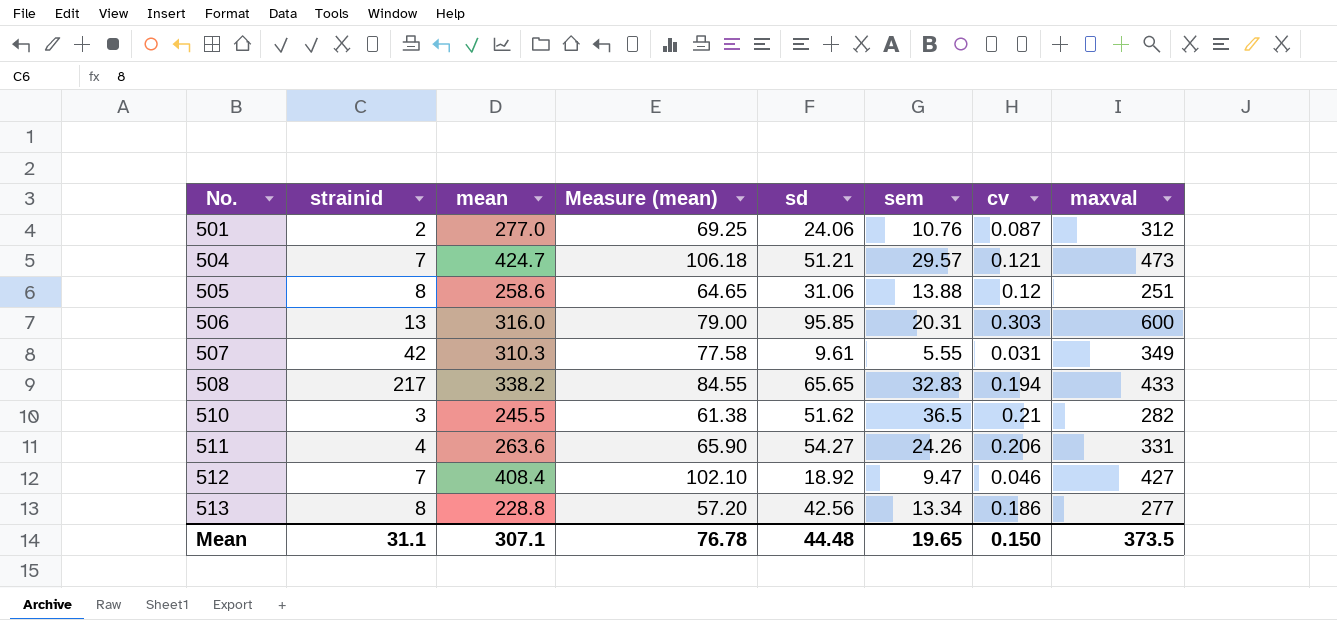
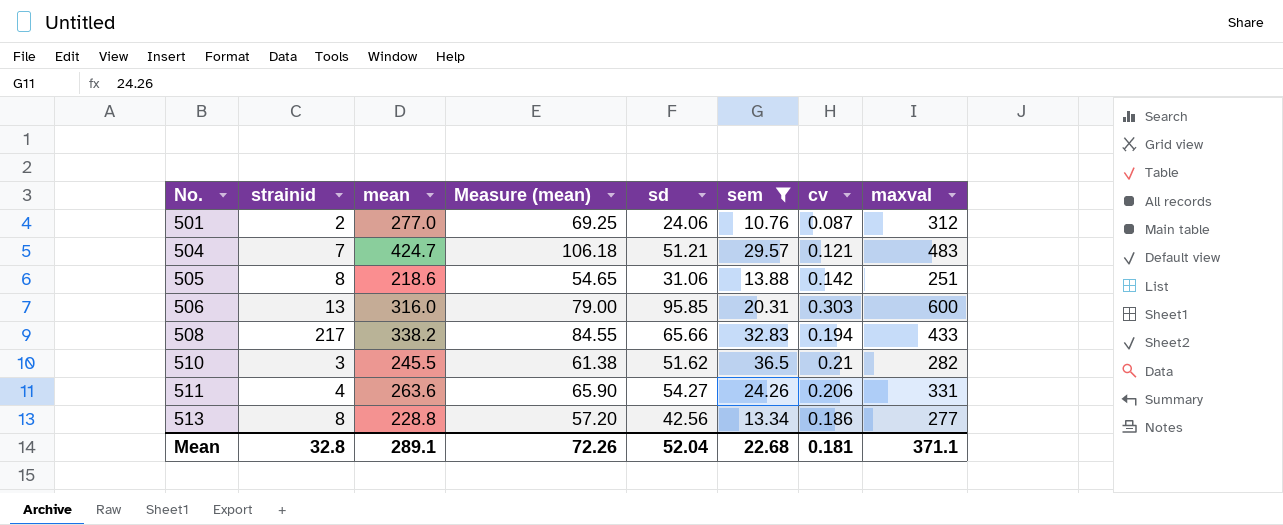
filter: none -> sem >= 10.76
504 | maxval: 473 -> 483
505 | mean: 258.6 -> 218.6
505 | Measure (mean): 64.65 -> 54.65
505 | cv: 0.12 -> 0.142
508 | sd: 65.65 -> 65.66
Mean | strainid: 31.1 -> 32.8
Mean | mean: 307.1 -> 289.1
Mean | Measure (mean): 76.78 -> 72.26
Mean | sd: 44.48 -> 52.04
Mean | sem: 19.65 -> 22.68
Mean | cv: 0.150 -> 0.181
Mean | maxval: 373.5 -> 371.1

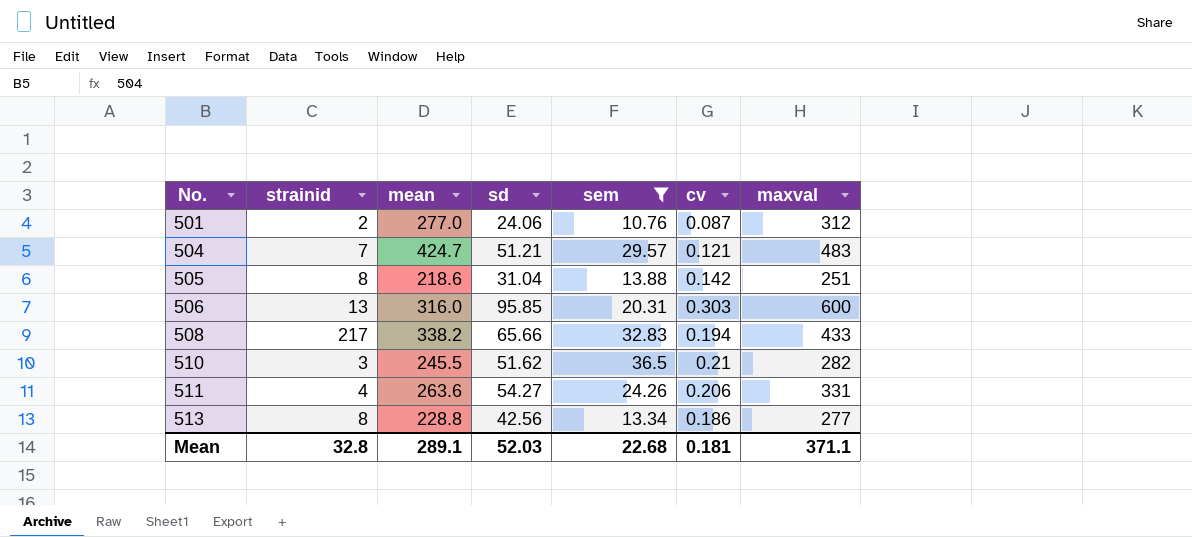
column Measure (mean) | formula: [mean] * 0.25 -> none
505 | sd: 31.06 -> 31.04
Mean | sd: 52.04 -> 52.03

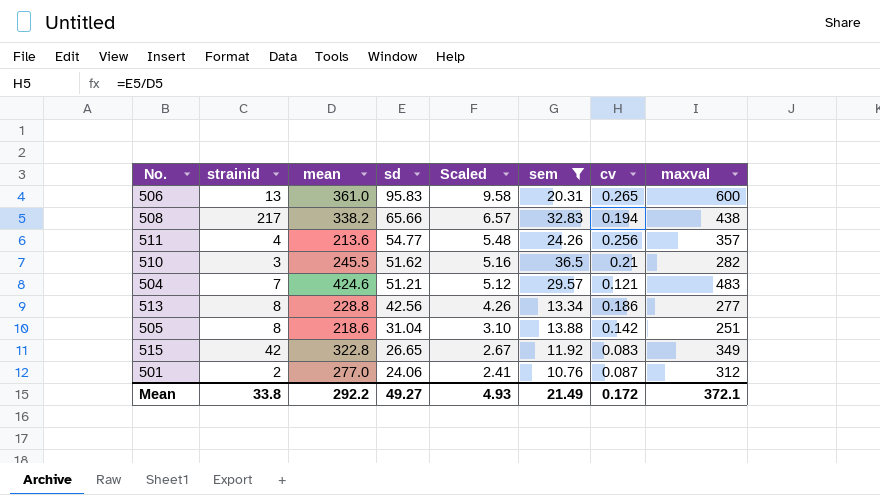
row order: No. ascending -> sd descending
column Scaled | formula: none -> [sd] * 0.1
506 | mean: 316.0 -> 361.0
506 | sd: 95.85 -> 95.83
506 | cv: 0.303 -> 0.265
508 | maxval: 433 -> 438
511 | mean: 263.6 -> 213.6
511 | sd: 54.27 -> 54.77
511 | cv: 0.206 -> 0.256
511 | maxval: 331 -> 357
504 | mean: 424.7 -> 424.6
row 515: none -> 42 | 322.8 | 26.65 | 2.67 | 11.92 | 0.083 | 349
Mean | strainid: 32.8 -> 33.8
Mean | mean: 289.1 -> 292.2
Mean | sd: 52.03 -> 49.27
Mean | sem: 22.68 -> 21.49
Mean | cv: 0.181 -> 0.172
Mean | maxval: 371.1 -> 372.1

